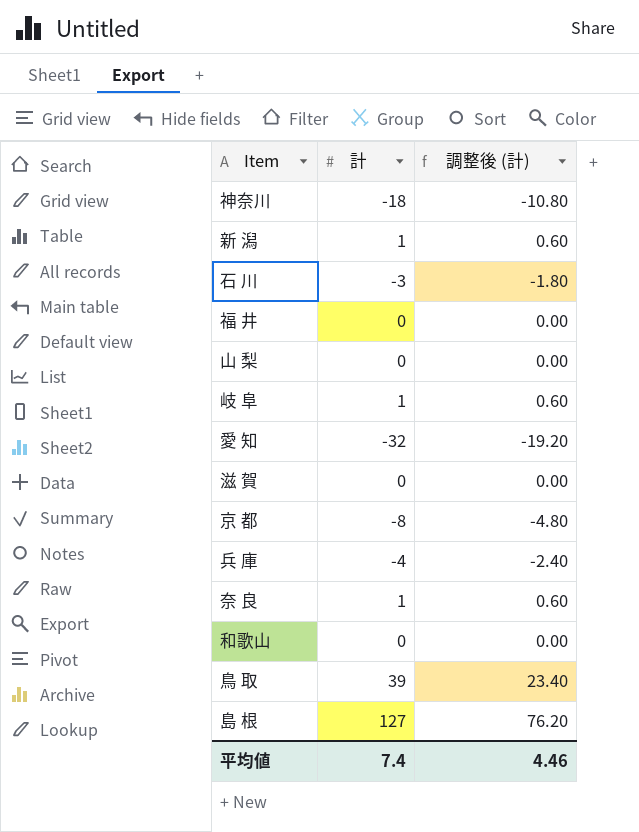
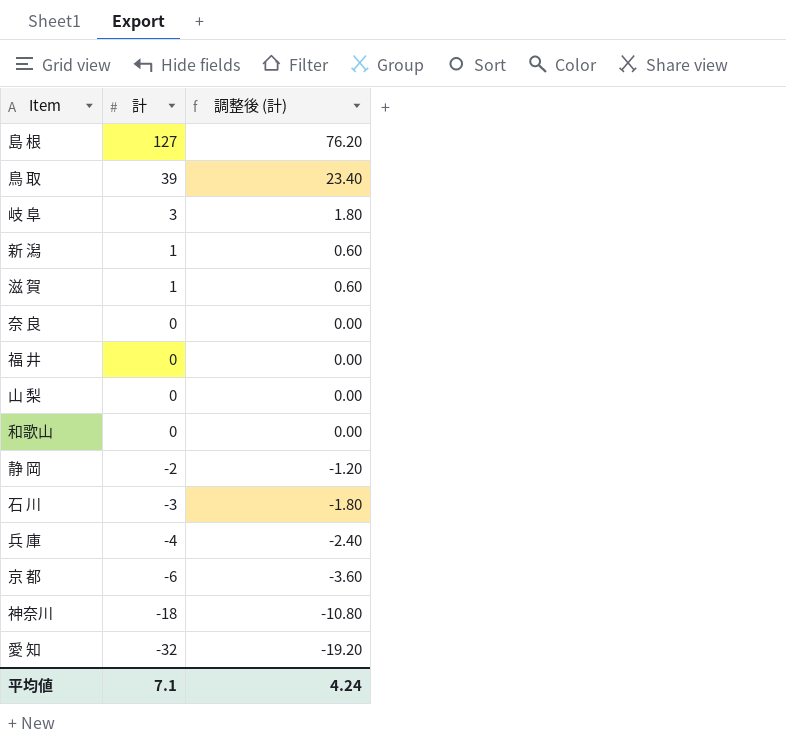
row order: none -> 計 descending
岐 阜 | 計: 1 -> 3
岐 阜 | 調整後 (計): 0.60 -> 1.80
滋 賀 | 計: 0 -> 1
滋 賀 | 調整後 (計): 0.00 -> 0.60
奈 良 | 計: 1 -> 0
奈 良 | 調整後 (計): 0.60 -> 0.00
row 静 岡: none -> -2 | -1.20
京 都 | 計: -8 -> -6
京 都 | 調整後 (計): -4.80 -> -3.60
平均値 | 計: 7.4 -> 7.1
平均値 | 調整後 (計): 4.46 -> 4.24

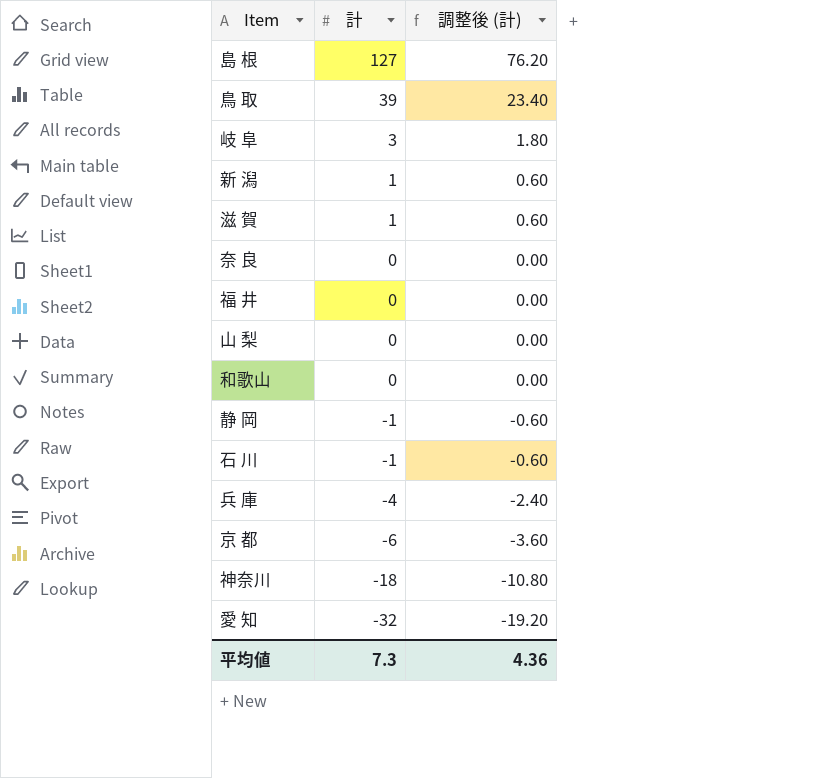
静 岡 | 計: -2 -> -1
静 岡 | 調整後 (計): -1.20 -> -0.60
石 川 | 計: -3 -> -1
石 川 | 調整後 (計): -1.80 -> -0.60
平均値 | 計: 7.1 -> 7.3
平均値 | 調整後 (計): 4.24 -> 4.36

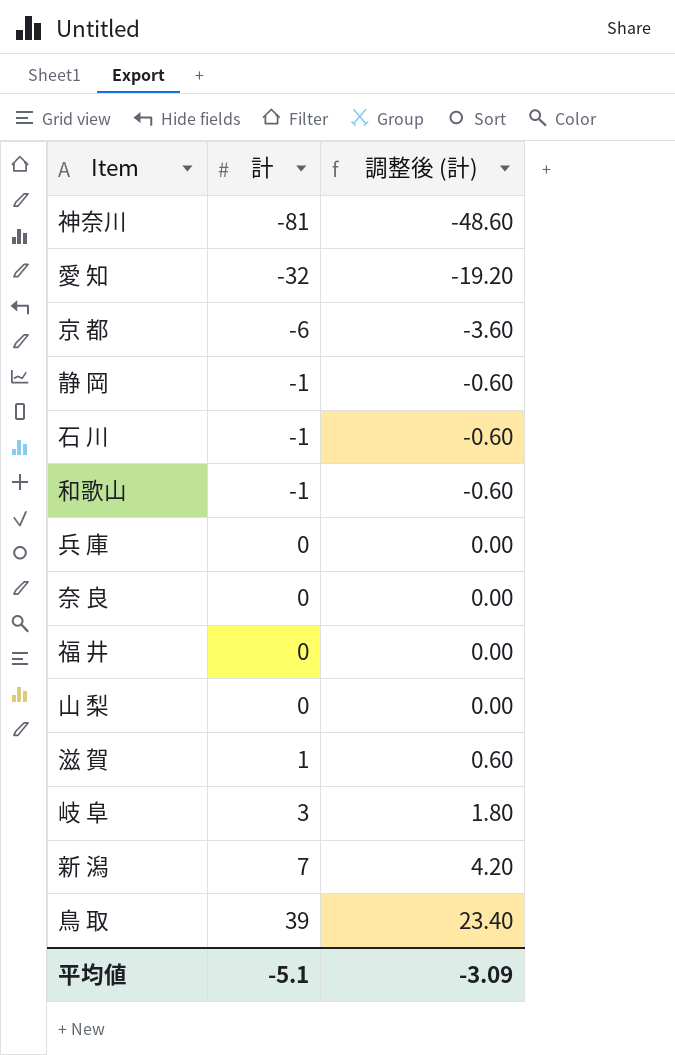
row order: 計 descending -> 計 ascending
row 島 根: 127 | 76.20 -> none
神奈川 | 計: -18 -> -81
神奈川 | 調整後 (計): -10.80 -> -48.60
和歌山 | 計: 0 -> -1
和歌山 | 調整後 (計): 0.00 -> -0.60
兵 庫 | 計: -4 -> 0
兵 庫 | 調整後 (計): -2.40 -> 0.00
新 潟 | 計: 1 -> 7
新 潟 | 調整後 (計): 0.60 -> 4.20
平均値 | 計: 7.3 -> -5.1
平均値 | 調整後 (計): 4.36 -> -3.09

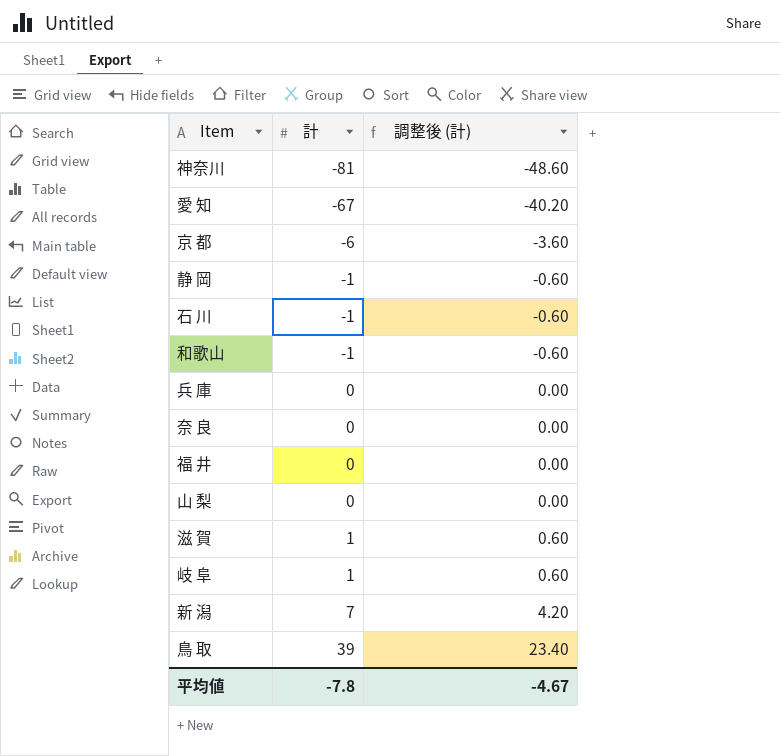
愛 知 | 計: -32 -> -67
愛 知 | 調整後 (計): -19.20 -> -40.20
岐 阜 | 計: 3 -> 1
岐 阜 | 調整後 (計): 1.80 -> 0.60
平均値 | 計: -5.1 -> -7.8
平均値 | 調整後 (計): -3.09 -> -4.67

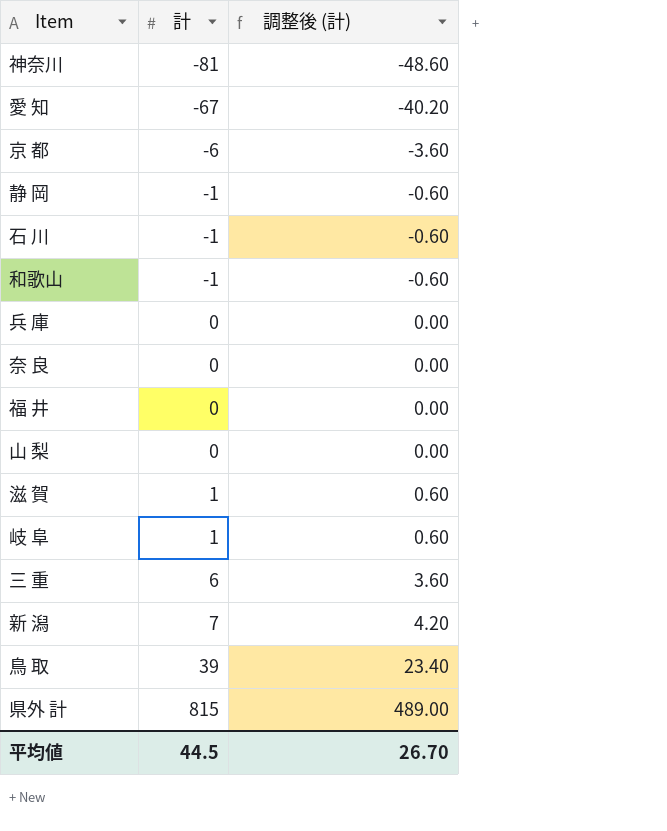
row 三 重: none -> 6 | 3.60
row 県外 計: none -> 815 | 489.00
平均値 | 計: -7.8 -> 44.5
平均値 | 調整後 (計): -4.67 -> 26.70

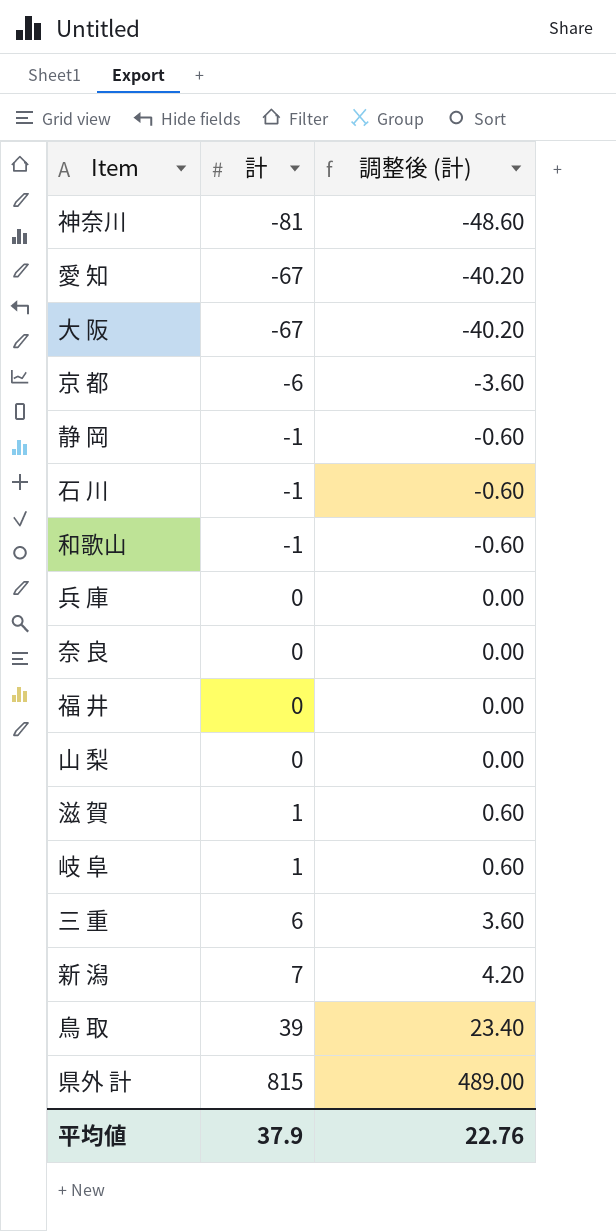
row 大 阪: none -> -67 | -40.20
平均値 | 計: 44.5 -> 37.9
平均値 | 調整後 (計): 26.70 -> 22.76

